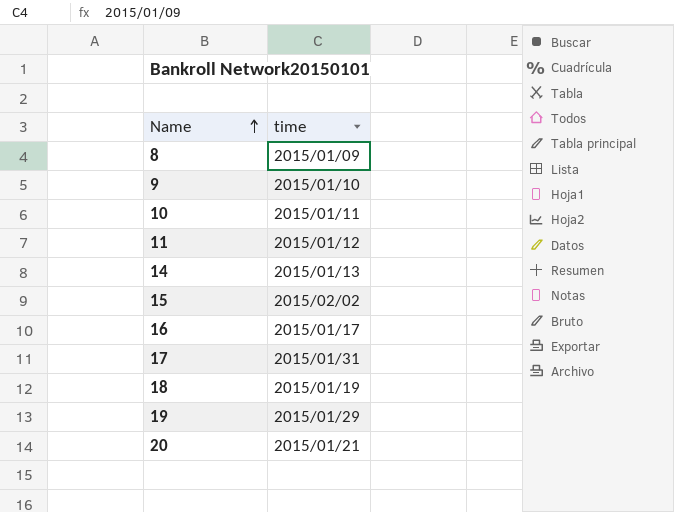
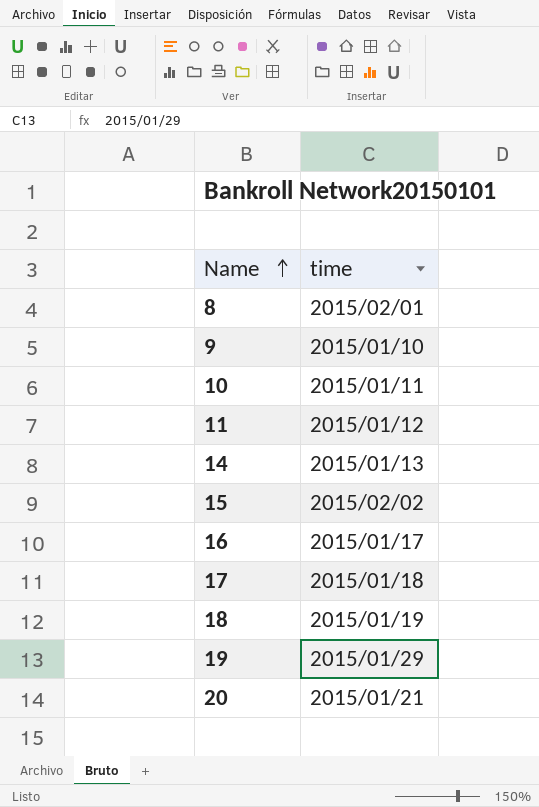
8 | time: 2015/01/09 -> 2015/02/01
17 | time: 2015/01/31 -> 2015/01/18

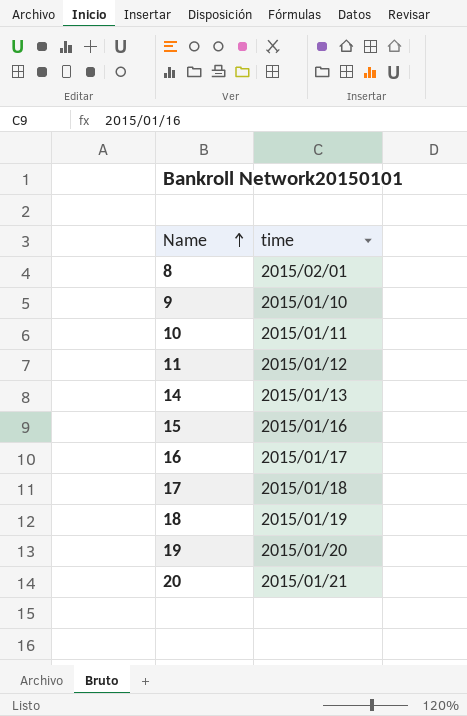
15 | time: 2015/02/02 -> 2015/01/16
19 | time: 2015/01/29 -> 2015/01/20

